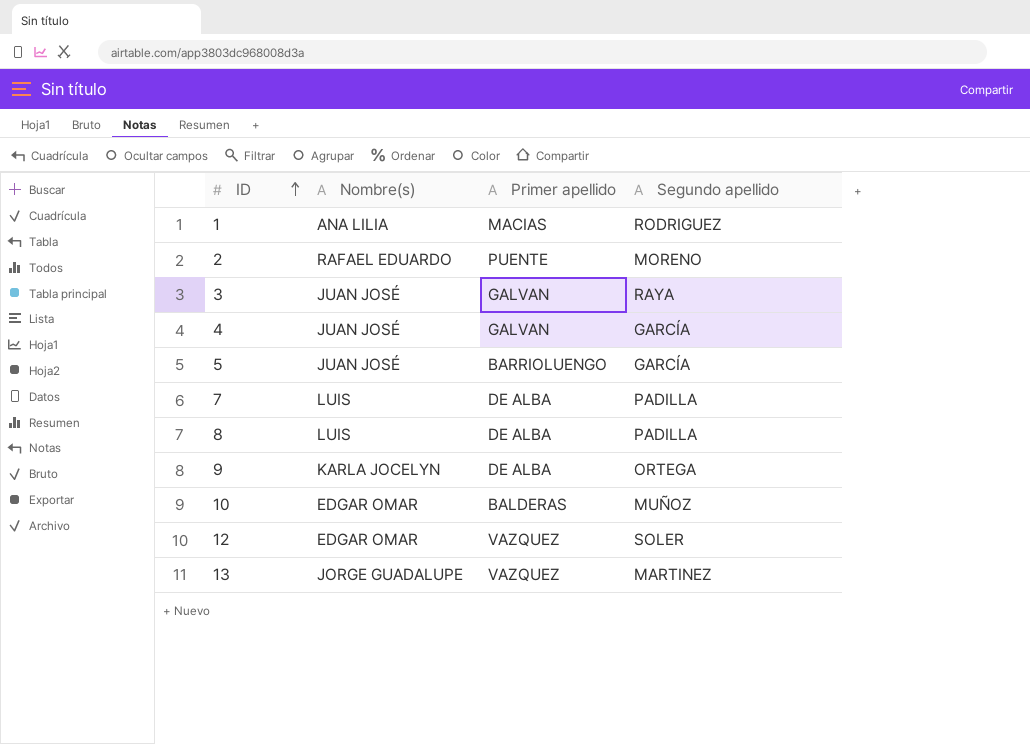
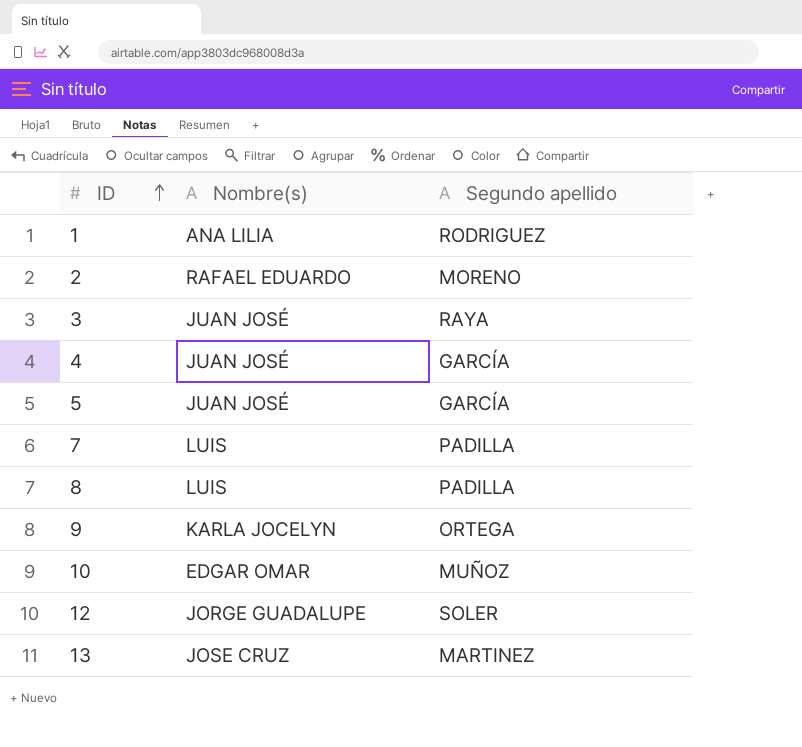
column Primer apellido | position: 3 -> none
12 | Nombre(s): EDGAR OMAR -> JORGE GUADALUPE
13 | Nombre(s): JORGE GUADALUPE -> JOSE CRUZ

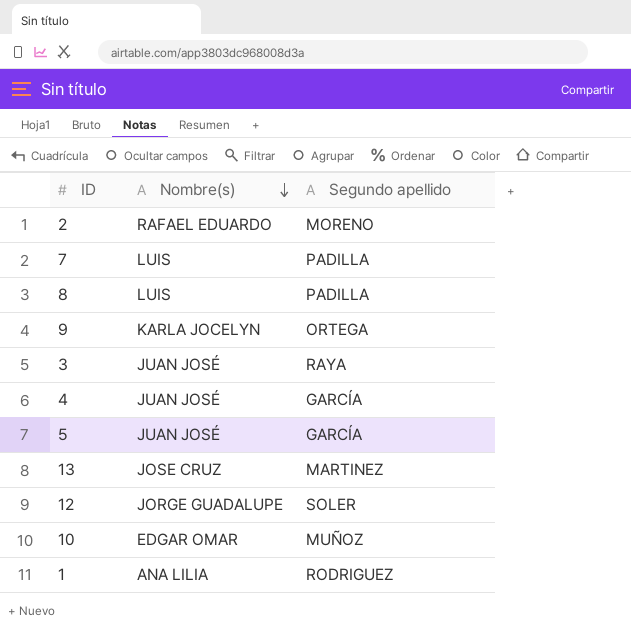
row order: ID ascending -> Nombre(s) descending

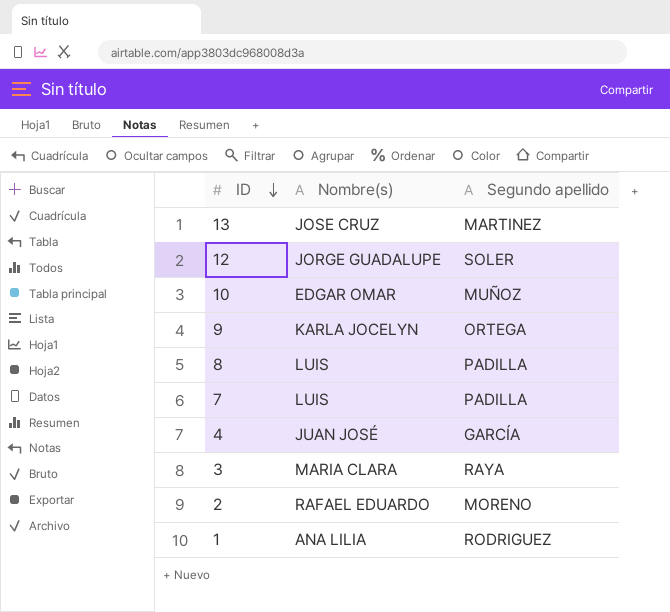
row order: Nombre(s) descending -> ID descending
row 5: JUAN JOSÉ | GARCÍA -> none
3 | Nombre(s): JUAN JOSÉ -> MARIA CLARA

